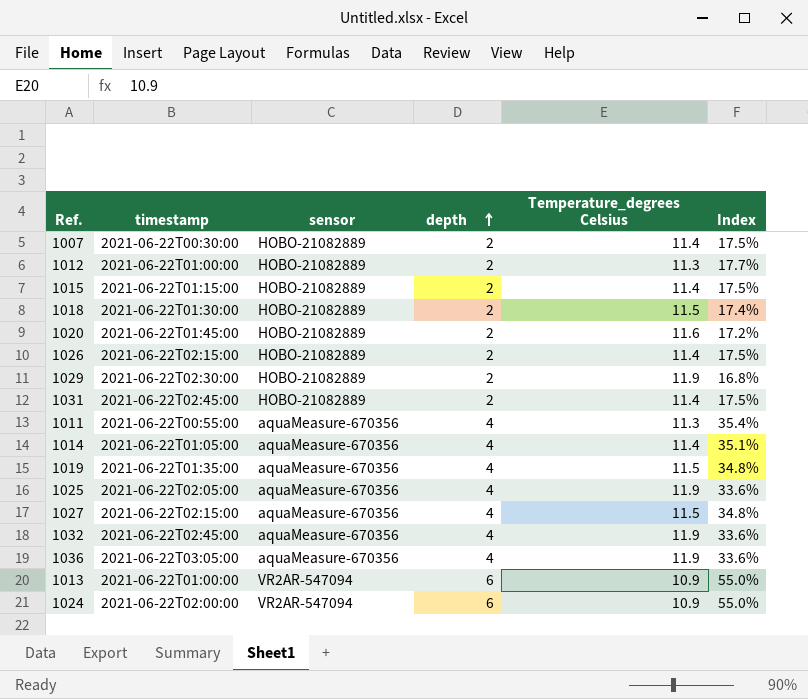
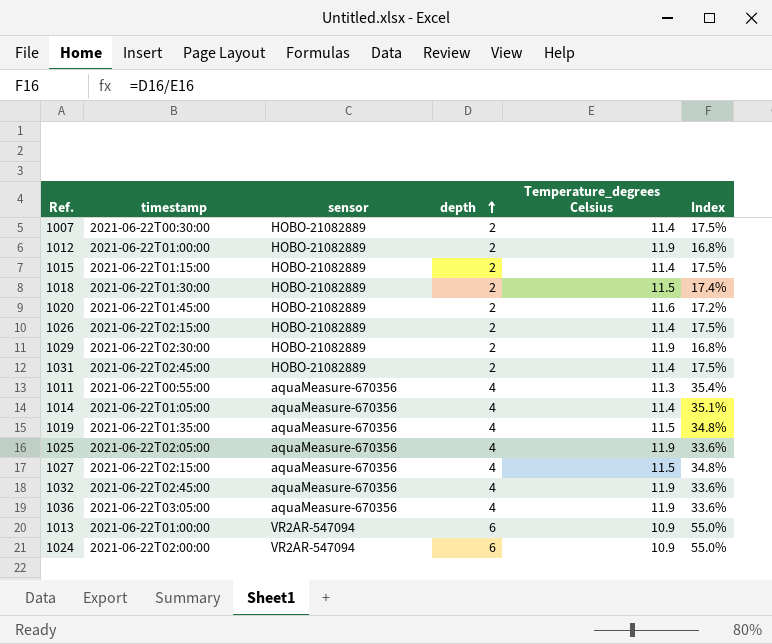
1012 | Temperature_degrees Celsius: 11.3 -> 11.9
1012 | Index: 17.7% -> 16.8%

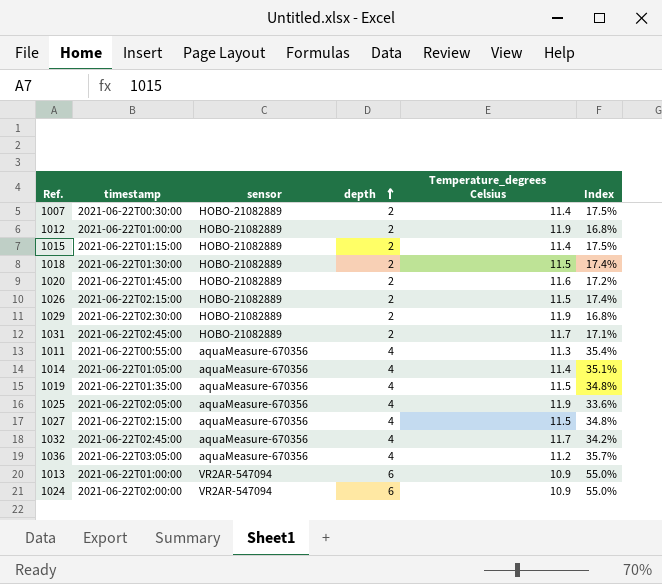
1026 | Temperature_degrees Celsius: 11.4 -> 11.5
1026 | Index: 17.5% -> 17.4%
1031 | Temperature_degrees Celsius: 11.4 -> 11.7
1031 | Index: 17.5% -> 17.1%
1032 | Temperature_degrees Celsius: 11.9 -> 11.7
1032 | Index: 33.6% -> 34.2%
1036 | Temperature_degrees Celsius: 11.9 -> 11.2
1036 | Index: 33.6% -> 35.7%

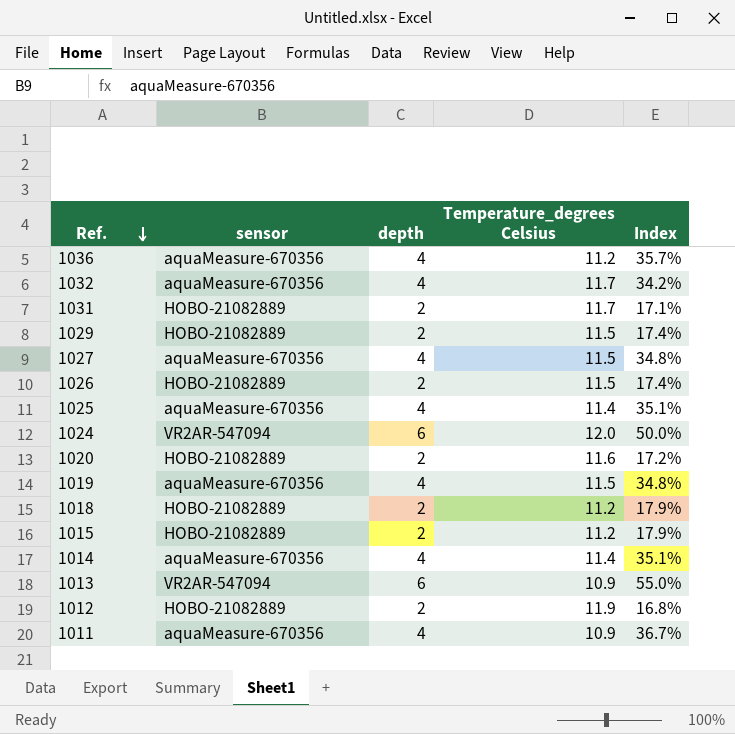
row order: depth ascending -> Ref. descending
column timestamp | position: 2 -> none
row 1007: 2021-06-22T00:30:00 | HOBO-21082889 | 2 | 11.4 | 17.5% -> none
1029 | Temperature_degrees Celsius: 11.9 -> 11.5
1029 | Index: 16.8% -> 17.4%
1025 | Temperature_degrees Celsius: 11.9 -> 11.4
1025 | Index: 33.6% -> 35.1%
1024 | Temperature_degrees Celsius: 10.9 -> 12.0
1024 | Index: 55.0% -> 50.0%
1018 | Temperature_degrees Celsius: 11.5 -> 11.2
1018 | Index: 17.4% -> 17.9%
1015 | Temperature_degrees Celsius: 11.4 -> 11.2
1015 | Index: 17.5% -> 17.9%
1011 | Temperature_degrees Celsius: 11.3 -> 10.9
1011 | Index: 35.4% -> 36.7%

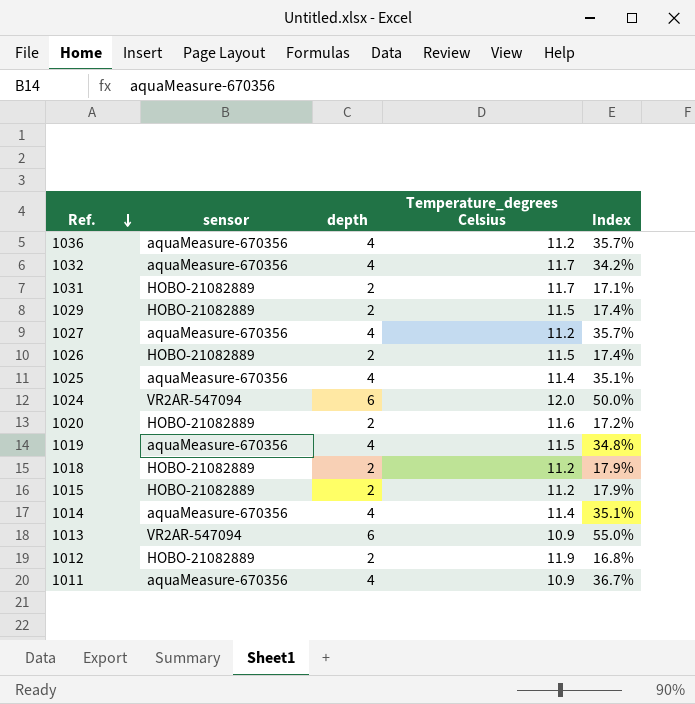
1027 | Temperature_degrees Celsius: 11.5 -> 11.2
1027 | Index: 34.8% -> 35.7%

